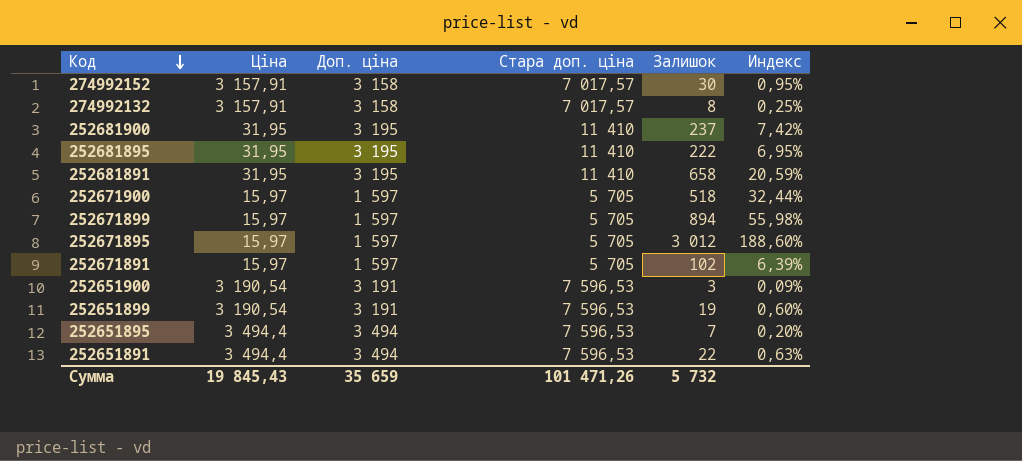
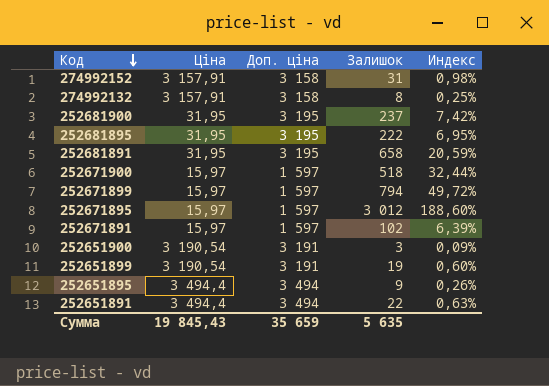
column Стара доп. ціна | position: 4 -> none
274992152 | Залишок: 30 -> 31
274992152 | Индекс: 0,95% -> 0,98%
252671899 | Залишок: 894 -> 794
252671899 | Индекс: 55,98% -> 49,72%
252651895 | Залишок: 7 -> 9
252651895 | Индекс: 0,20% -> 0,26%
Сумма | Залишок: 5 732 -> 5 635

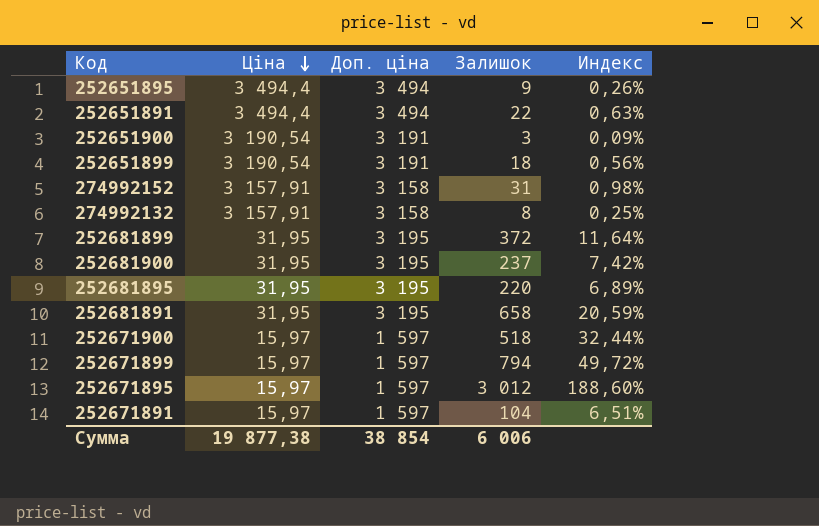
row order: Код descending -> Ціна descending
252651899 | Залишок: 19 -> 18
252651899 | Индекс: 0,60% -> 0,56%
row 252681899: none -> 31,95 | 3 195 | 372 | 11,64%
252681895 | Залишок: 222 -> 220
252681895 | Индекс: 6,95% -> 6,89%
252671891 | Залишок: 102 -> 104
252671891 | Индекс: 6,39% -> 6,51%
Сумма | Ціна: 19 845,43 -> 19 877,38
Сумма | Доп. ціна: 35 659 -> 38 854
Сумма | Залишок: 5 635 -> 6 006

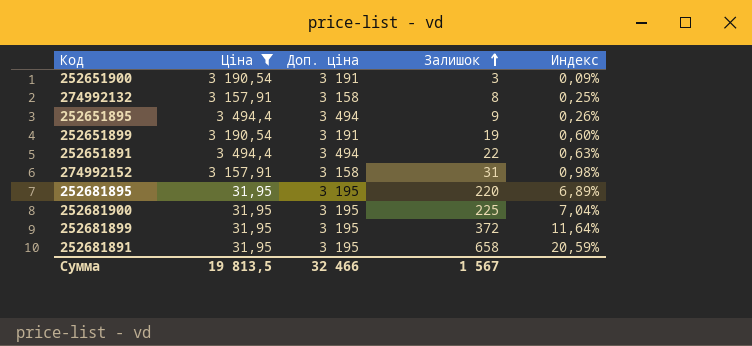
filter: none -> Ціна != 15,97
row order: Ціна descending -> Залишок ascending
252651899 | Залишок: 18 -> 19
252651899 | Индекс: 0,56% -> 0,60%
252681900 | Залишок: 237 -> 225
252681900 | Индекс: 7,42% -> 7,04%
Сумма | Ціна: 19 877,38 -> 19 813,5
Сумма | Доп. ціна: 38 854 -> 32 466
Сумма | Залишок: 6 006 -> 1 567

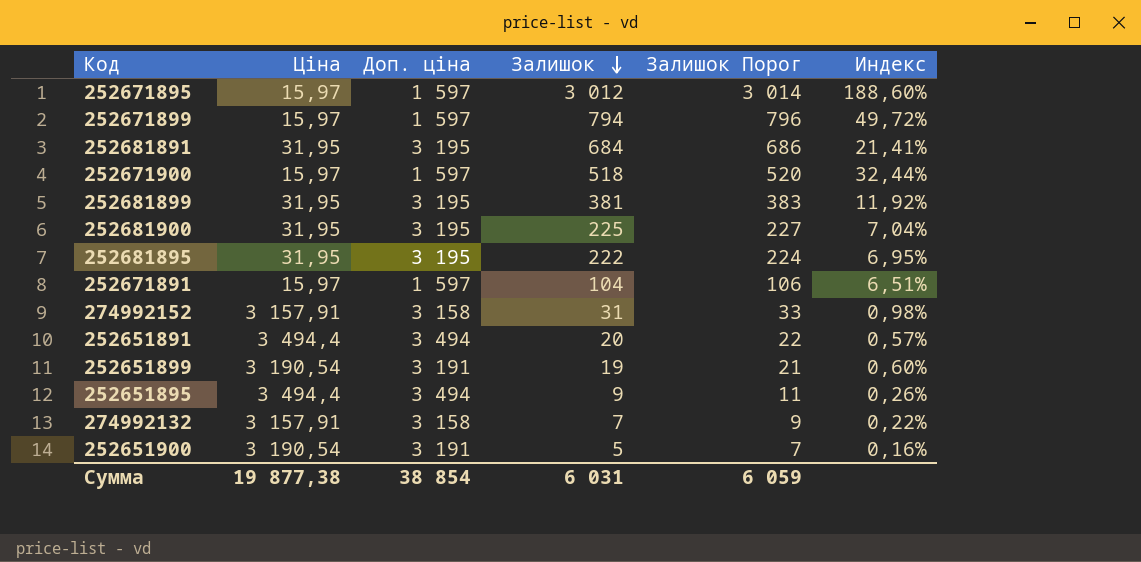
filter: Ціна != 15,97 -> none
row order: Залишок ascending -> Залишок descending
column Залишок Порог | formula: none -> [Залишок] + 2
252681891 | Залишок: 658 -> 684
252681891 | Индекс: 20,59% -> 21,41%
252681899 | Залишок: 372 -> 381
252681899 | Индекс: 11,64% -> 11,92%
252681895 | Залишок: 220 -> 222
252681895 | Индекс: 6,89% -> 6,95%
252651891 | Залишок: 22 -> 20
252651891 | Индекс: 0,63% -> 0,57%
274992132 | Залишок: 8 -> 7
274992132 | Индекс: 0,25% -> 0,22%
252651900 | Залишок: 3 -> 5
252651900 | Индекс: 0,09% -> 0,16%
Сумма | Ціна: 19 813,5 -> 19 877,38
Сумма | Доп. ціна: 32 466 -> 38 854
Сумма | Залишок: 1 567 -> 6 031

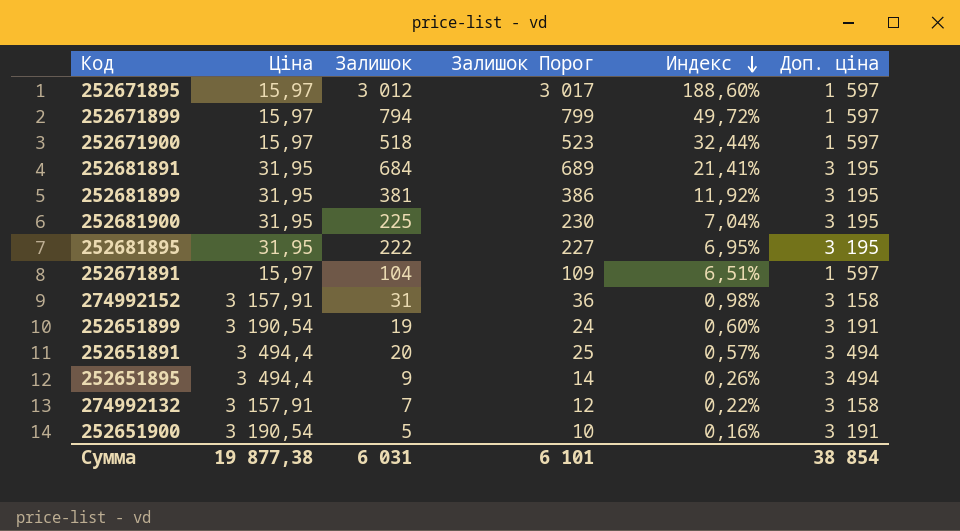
row order: Залишок descending -> Индекс descending
column Залишок Порог | formula: [Залишок] + 2 -> [Залишок] + 5
column Доп. ціна | position: 3 -> 6
Сумма | Залишок Порог: 6 059 -> 6 101

